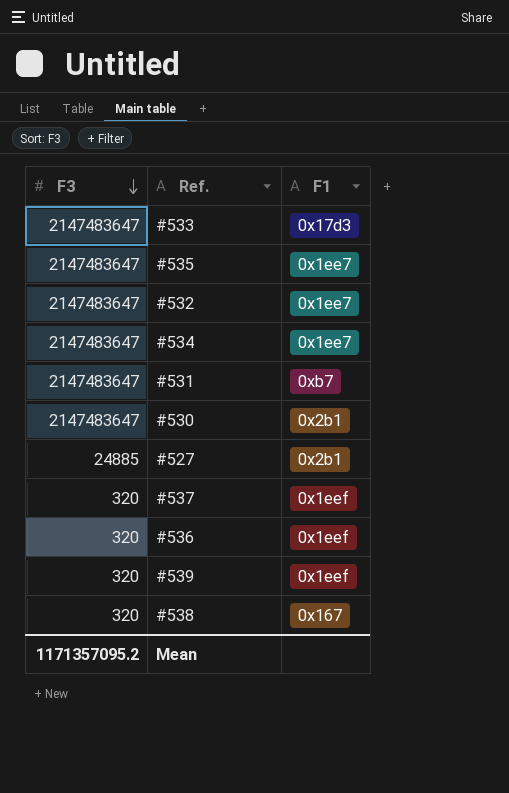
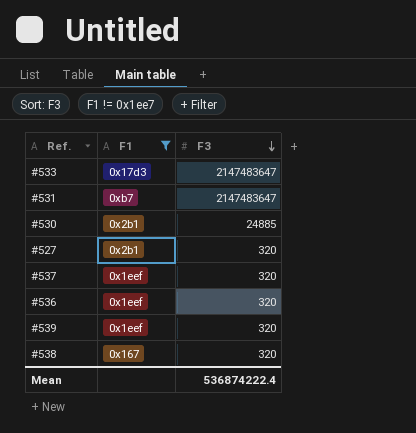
filter: none -> F1 != 0x1ee7
column F3 | position: 1 -> 3
#530 | F3: 2147483647 -> 24885
#527 | F3: 24885 -> 320
Mean | F3: 1171357095.2 -> 536874222.4

